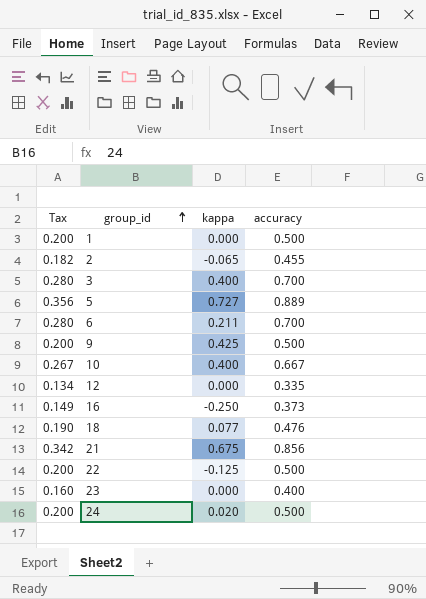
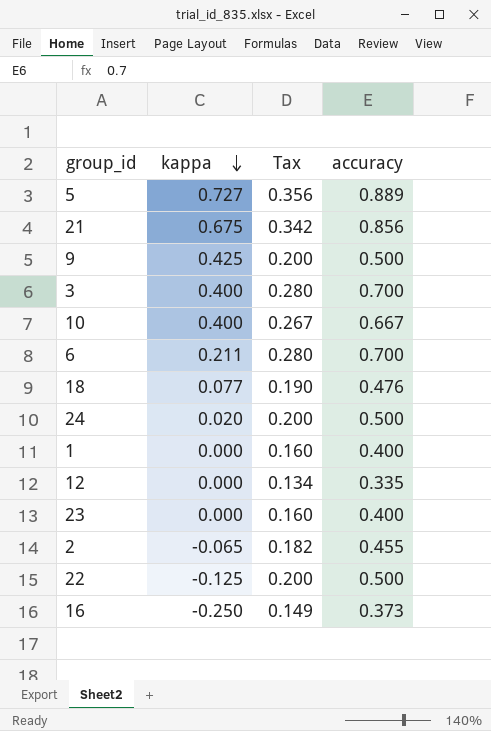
row order: group_id ascending -> kappa descending
column Tax | position: 1 -> 3
1 | Tax: 0.200 -> 0.160
1 | accuracy: 0.500 -> 0.400

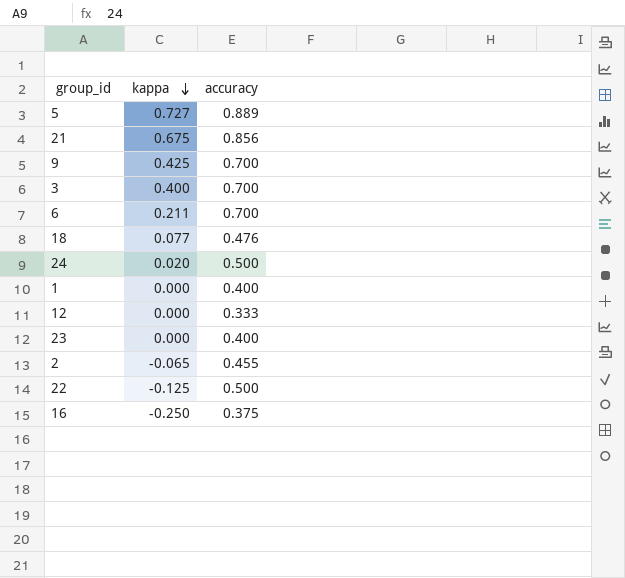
column Tax | formula: [accuracy] * 0.4 -> none
row 10: 0.400 | 0.267 | 0.667 -> none
9 | accuracy: 0.500 -> 0.700
12 | accuracy: 0.335 -> 0.333
16 | accuracy: 0.373 -> 0.375

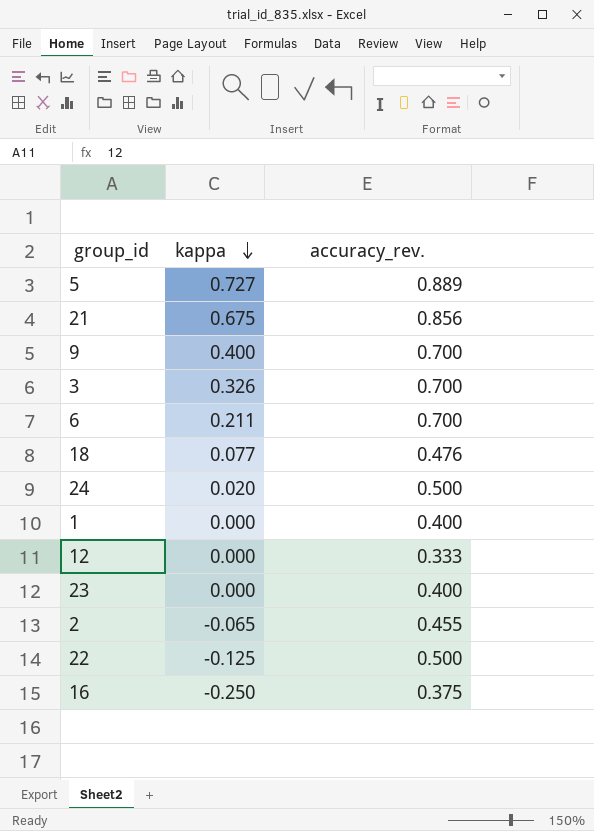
column name: accuracy -> accuracy_rev.
9 | kappa: 0.425 -> 0.400
3 | kappa: 0.400 -> 0.326

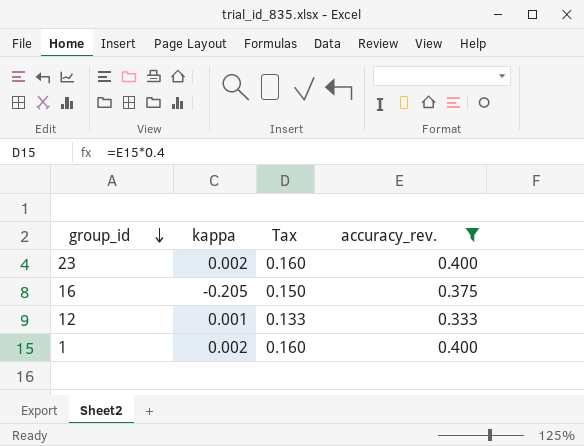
filter: none -> accuracy_rev. <= 0.400
row order: kappa descending -> group_id descending
column Tax | formula: none -> [accuracy_rev.] * 0.4
23 | kappa: 0.000 -> 0.002
16 | kappa: -0.250 -> -0.205
12 | kappa: 0.000 -> 0.001
1 | kappa: 0.000 -> 0.002

